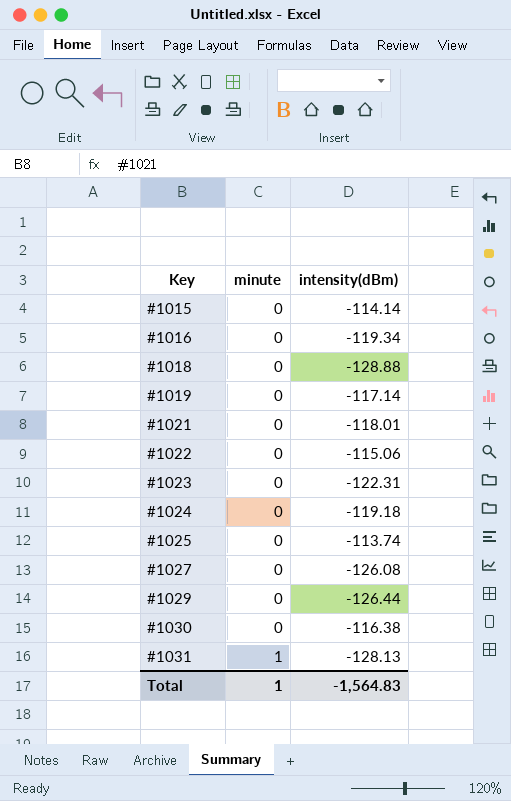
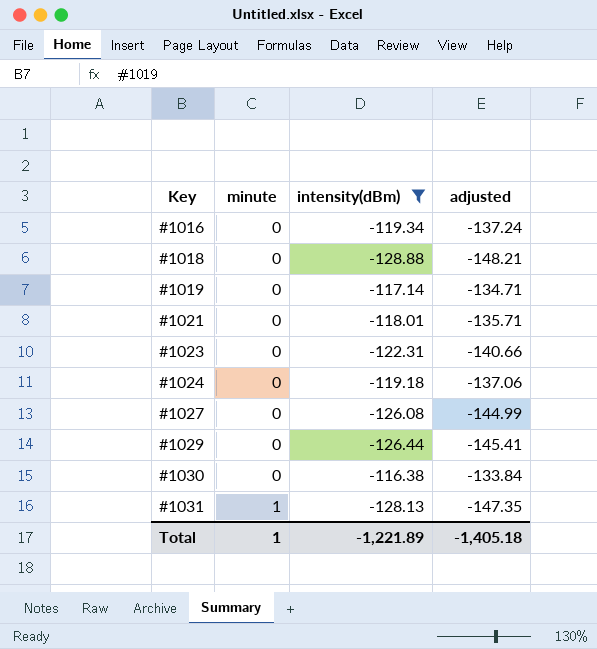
filter: none -> intensity(dBm) <= -116.38
column adjusted | formula: none -> [intensity(dBm)] * 1.15
Total | intensity(dBm): -1,564.83 -> -1,221.89

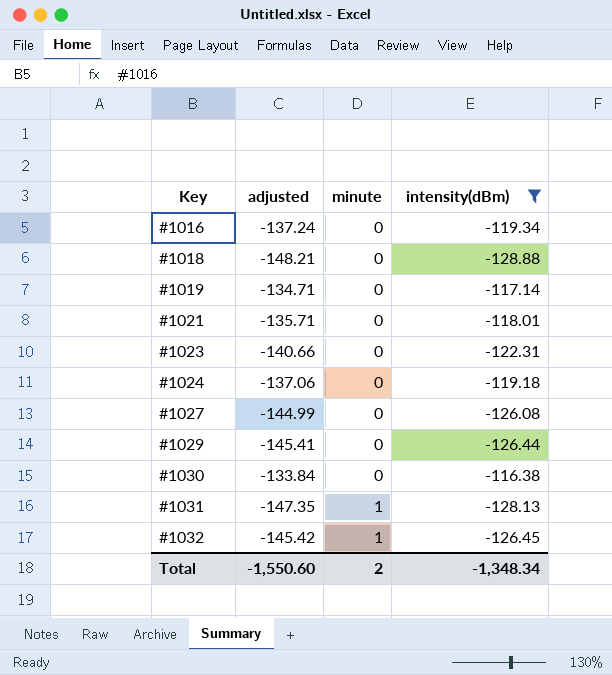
column adjusted | position: 4 -> 2
row #1032: none -> -145.42 | 1 | -126.45
Total | adjusted: -1,405.18 -> -1,550.60
Total | minute: 1 -> 2
Total | intensity(dBm): -1,221.89 -> -1,348.34

